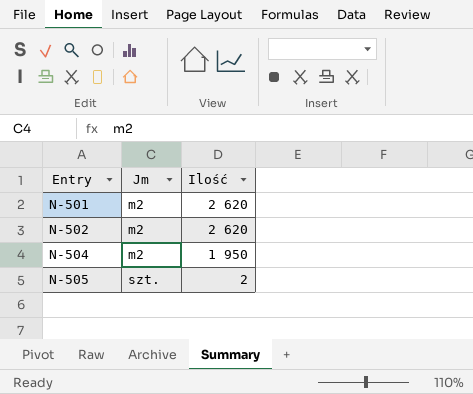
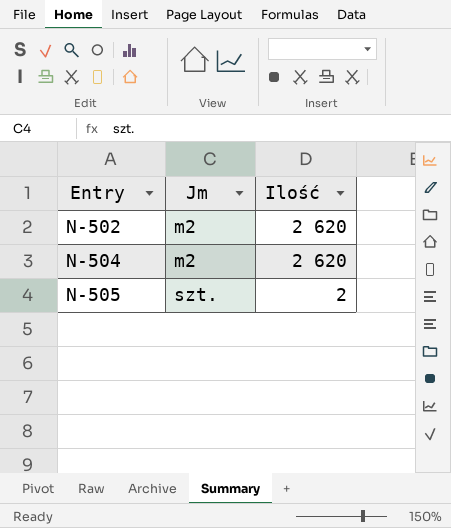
row N-501: m2 | 2 620 -> none
N-504 | Ilość: 1 950 -> 2 620

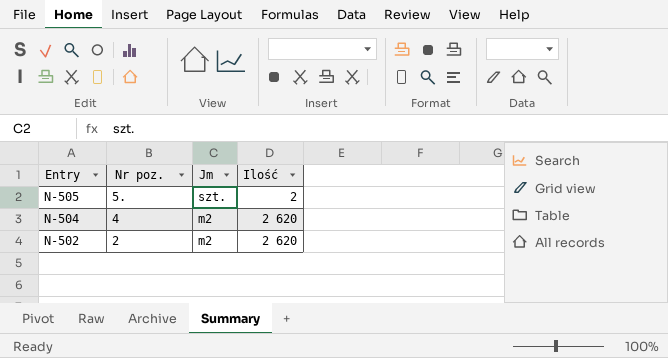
row order: Entry ascending -> Entry descending
column Nr poz. | position: none -> 2

